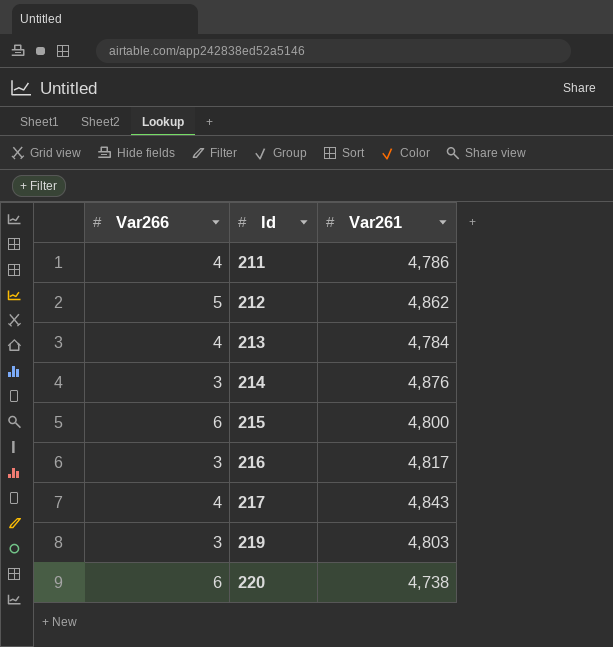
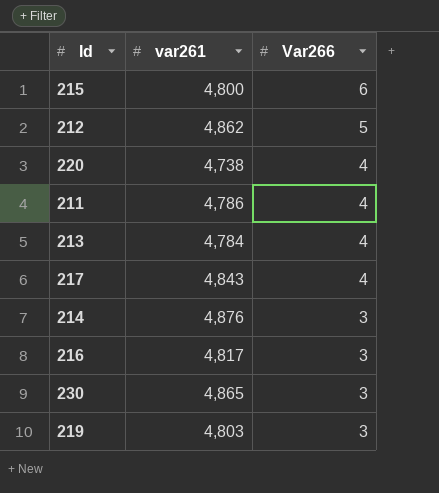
row order: Id ascending -> Var266 descending
column name: Var261 -> var261
column Var266 | position: 1 -> 3
220 | Var266: 6 -> 4
row 230: none -> 4,865 | 3

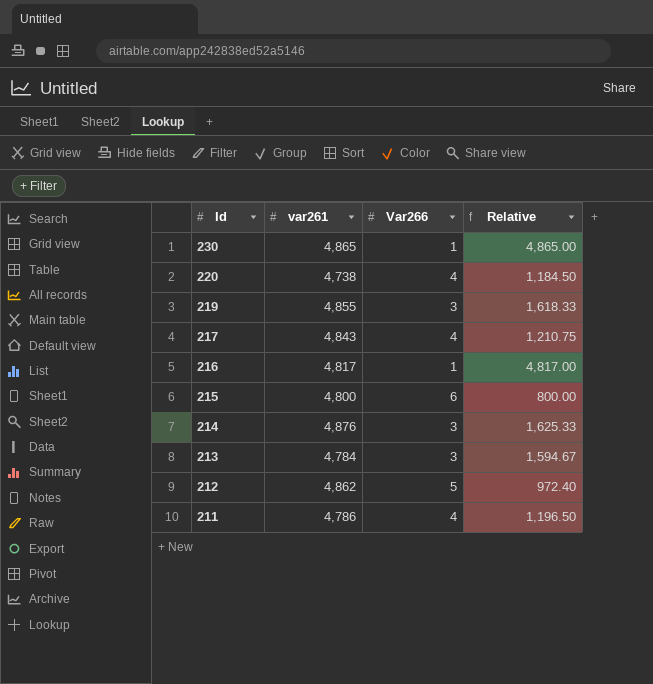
row order: Var266 descending -> Id descending
column Relative | formula: none -> [var261] / [Var266]
230 | Var266: 3 -> 1
219 | var261: 4,803 -> 4,855
216 | Var266: 3 -> 1
213 | Var266: 4 -> 3

